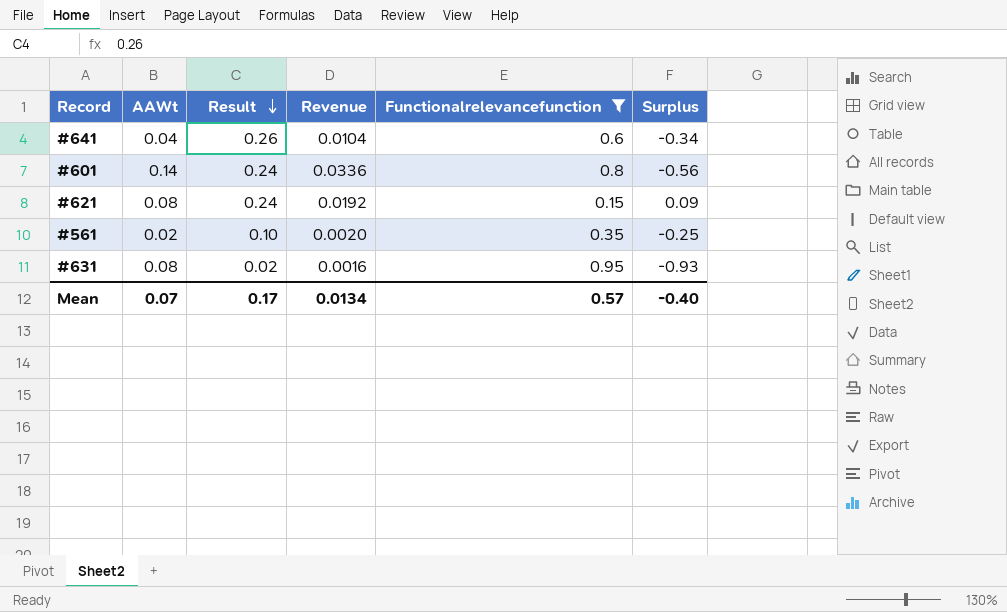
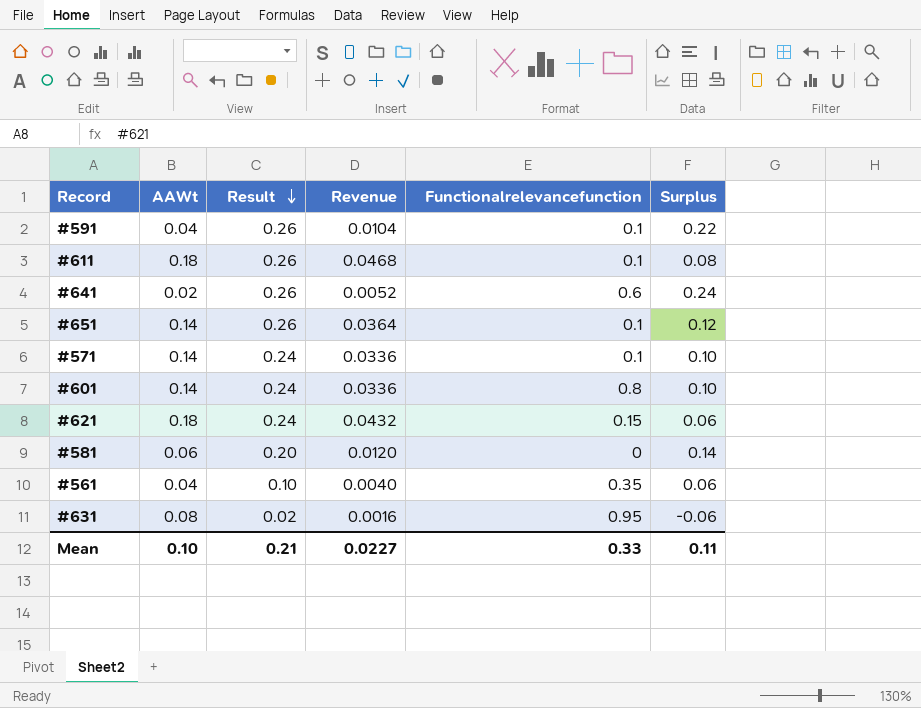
filter: Functionalrelevancefunction >= 0.15 -> none
column Surplus | formula: [Result] - [Functionalrelevancefunction] -> [Result] - [AAWt]
#641 | AAWt: 0.04 -> 0.02
#641 | Revenue: 0.0104 -> 0.0052
#621 | AAWt: 0.08 -> 0.18
#621 | Revenue: 0.0192 -> 0.0432
#561 | AAWt: 0.02 -> 0.04
#561 | Revenue: 0.0020 -> 0.0040
Mean | AAWt: 0.07 -> 0.10
Mean | Result: 0.17 -> 0.21
Mean | Revenue: 0.0134 -> 0.0227
Mean | Functionalrelevancefunction: 0.57 -> 0.33
Mean | Surplus: -0.40 -> 0.11

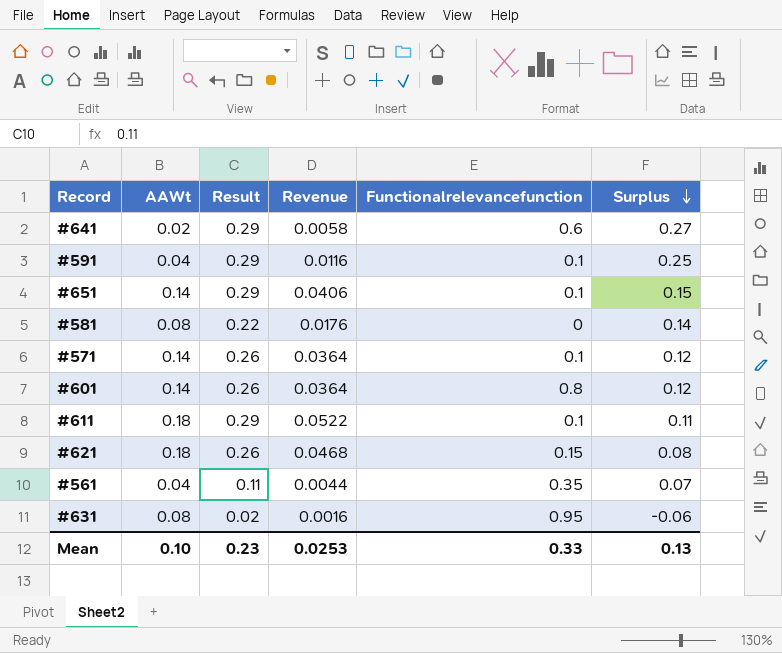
row order: Result descending -> Surplus descending
#641 | Result: 0.26 -> 0.29
#641 | Revenue: 0.0052 -> 0.0058
#641 | Surplus: 0.24 -> 0.27
#591 | Result: 0.26 -> 0.29
#591 | Revenue: 0.0104 -> 0.0116
#591 | Surplus: 0.22 -> 0.25
#651 | Result: 0.26 -> 0.29
#651 | Revenue: 0.0364 -> 0.0406
#651 | Surplus: 0.12 -> 0.15
#581 | AAWt: 0.06 -> 0.08
#581 | Result: 0.20 -> 0.22
#581 | Revenue: 0.0120 -> 0.0176
#571 | Result: 0.24 -> 0.26
#571 | Revenue: 0.0336 -> 0.0364
#571 | Surplus: 0.10 -> 0.12
#601 | Result: 0.24 -> 0.26
#601 | Revenue: 0.0336 -> 0.0364
#601 | Surplus: 0.10 -> 0.12
#611 | Result: 0.26 -> 0.29
#611 | Revenue: 0.0468 -> 0.0522
#611 | Surplus: 0.08 -> 0.11
#621 | Result: 0.24 -> 0.26
#621 | Revenue: 0.0432 -> 0.0468
#621 | Surplus: 0.06 -> 0.08
#561 | Result: 0.10 -> 0.11
#561 | Revenue: 0.0040 -> 0.0044
#561 | Surplus: 0.06 -> 0.07
Mean | Result: 0.21 -> 0.23
Mean | Revenue: 0.0227 -> 0.0253
Mean | Surplus: 0.11 -> 0.13

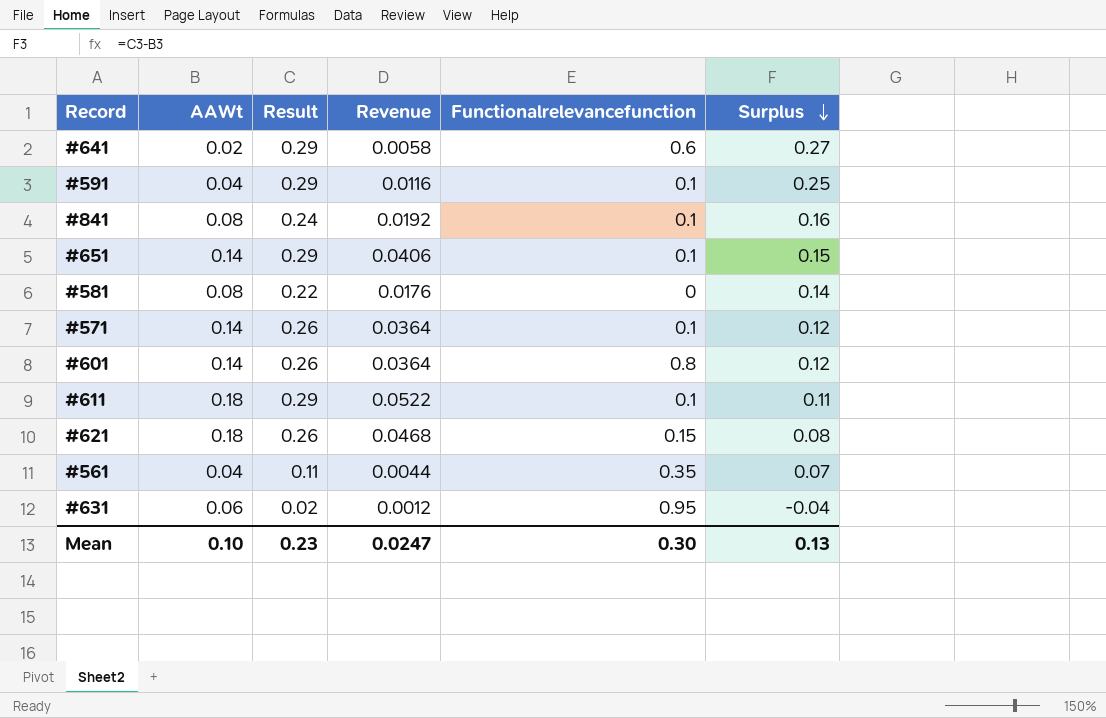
row #841: none -> 0.08 | 0.24 | 0.0192 | 0.1 | 0.16
#631 | AAWt: 0.08 -> 0.06
#631 | Revenue: 0.0016 -> 0.0012
#631 | Surplus: -0.06 -> -0.04
Mean | Revenue: 0.0253 -> 0.0247
Mean | Functionalrelevancefunction: 0.33 -> 0.30

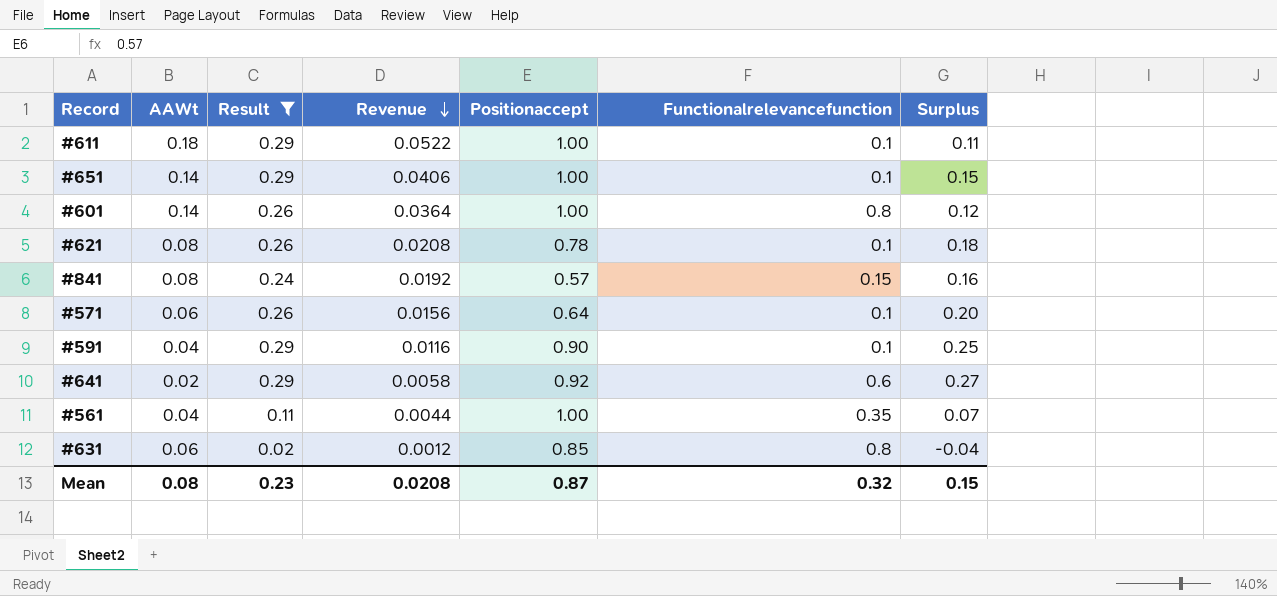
filter: none -> Result != 0.22
row order: Surplus descending -> Revenue descending
column Positionaccept | position: none -> 5
#621 | AAWt: 0.18 -> 0.08
#621 | Revenue: 0.0468 -> 0.0208
#621 | Functionalrelevancefunction: 0.15 -> 0.1
#621 | Surplus: 0.08 -> 0.18
#841 | Functionalrelevancefunction: 0.1 -> 0.15
#571 | AAWt: 0.14 -> 0.06
#571 | Revenue: 0.0364 -> 0.0156
#571 | Surplus: 0.12 -> 0.20
#631 | Functionalrelevancefunction: 0.95 -> 0.8
Mean | AAWt: 0.10 -> 0.08
Mean | Revenue: 0.0247 -> 0.0208
Mean | Functionalrelevancefunction: 0.30 -> 0.32
Mean | Surplus: 0.13 -> 0.15

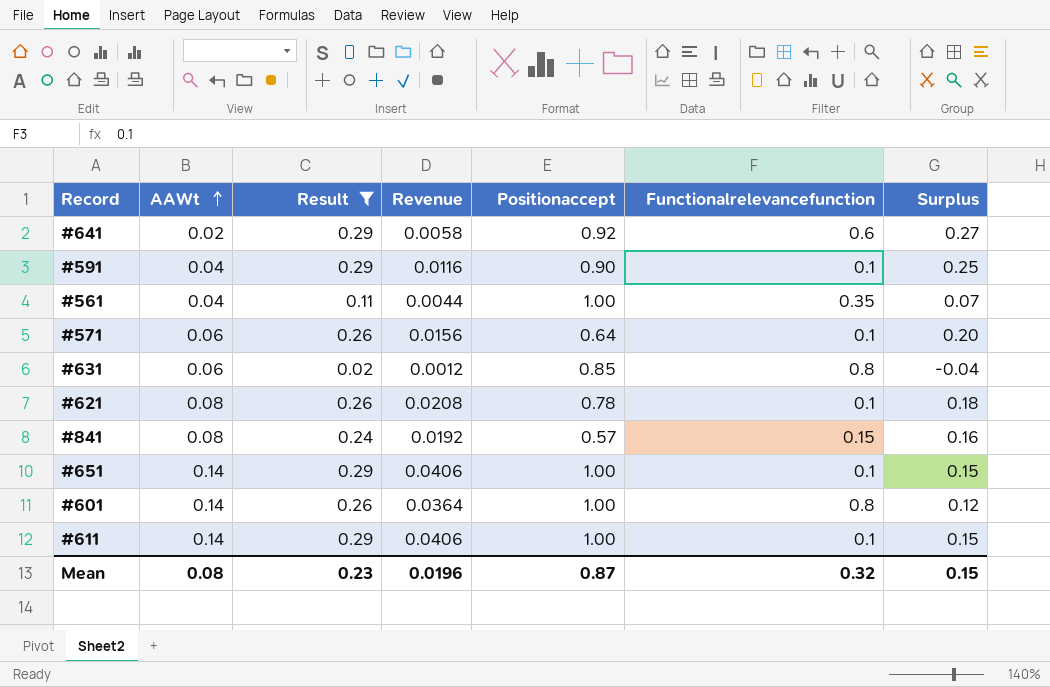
row order: Revenue descending -> AAWt ascending
#611 | AAWt: 0.18 -> 0.14
#611 | Revenue: 0.0522 -> 0.0406
#611 | Surplus: 0.11 -> 0.15
Mean | Revenue: 0.0208 -> 0.0196

